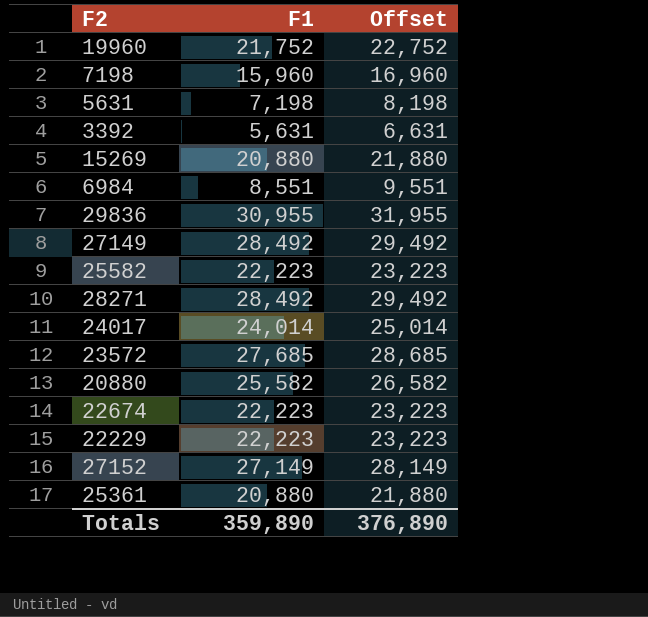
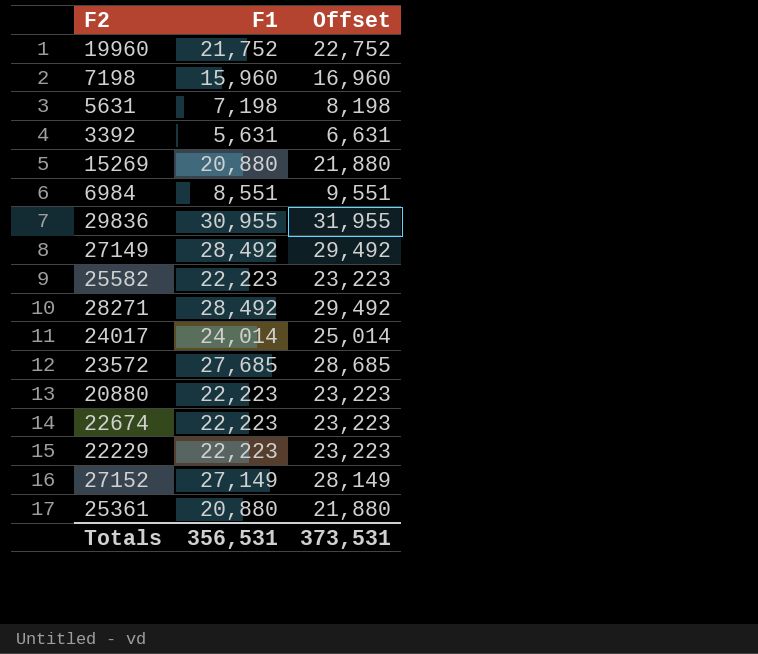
20880 | F1: 25,582 -> 22,223
20880 | Offset: 26,582 -> 23,223
Totals | F1: 359,890 -> 356,531
Totals | Offset: 376,890 -> 373,531

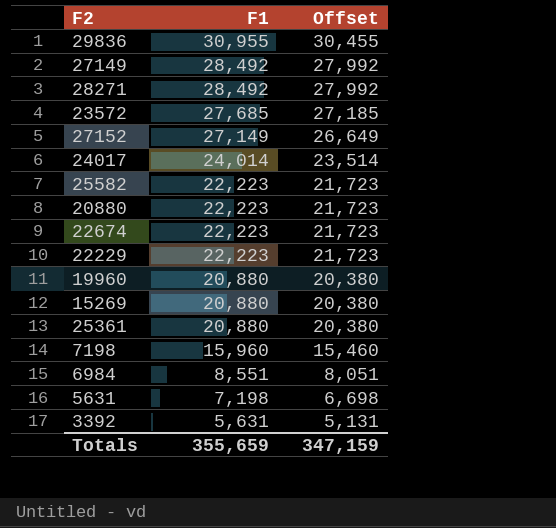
row order: none -> F1 descending
column Offset | formula: [F1] + 1000 -> [F1] - 500
19960 | F1: 21,752 -> 20,880
Totals | F1: 356,531 -> 355,659
Totals | Offset: 373,531 -> 347,159

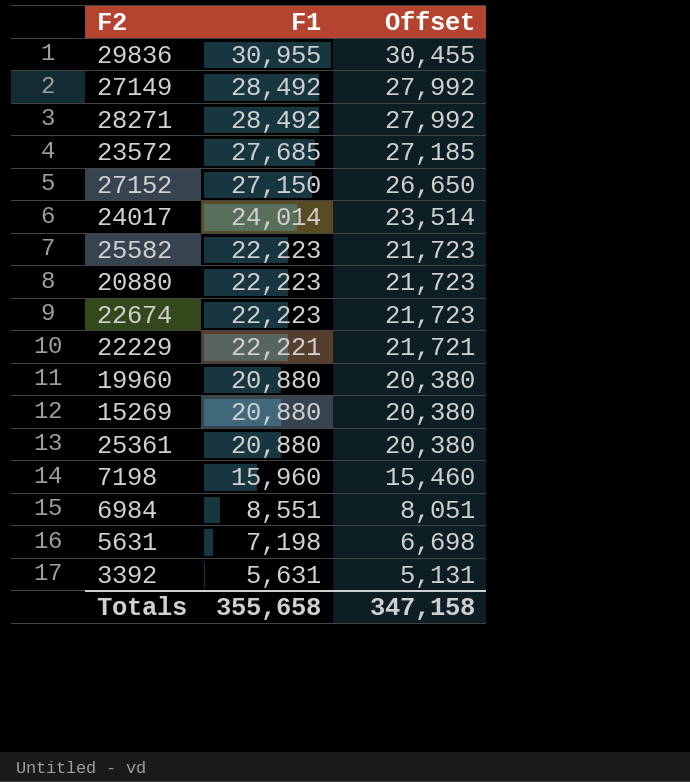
27152 | F1: 27,149 -> 27,150
27152 | Offset: 26,649 -> 26,650
22229 | F1: 22,223 -> 22,221
22229 | Offset: 21,723 -> 21,721
Totals | F1: 355,659 -> 355,658
Totals | Offset: 347,159 -> 347,158

